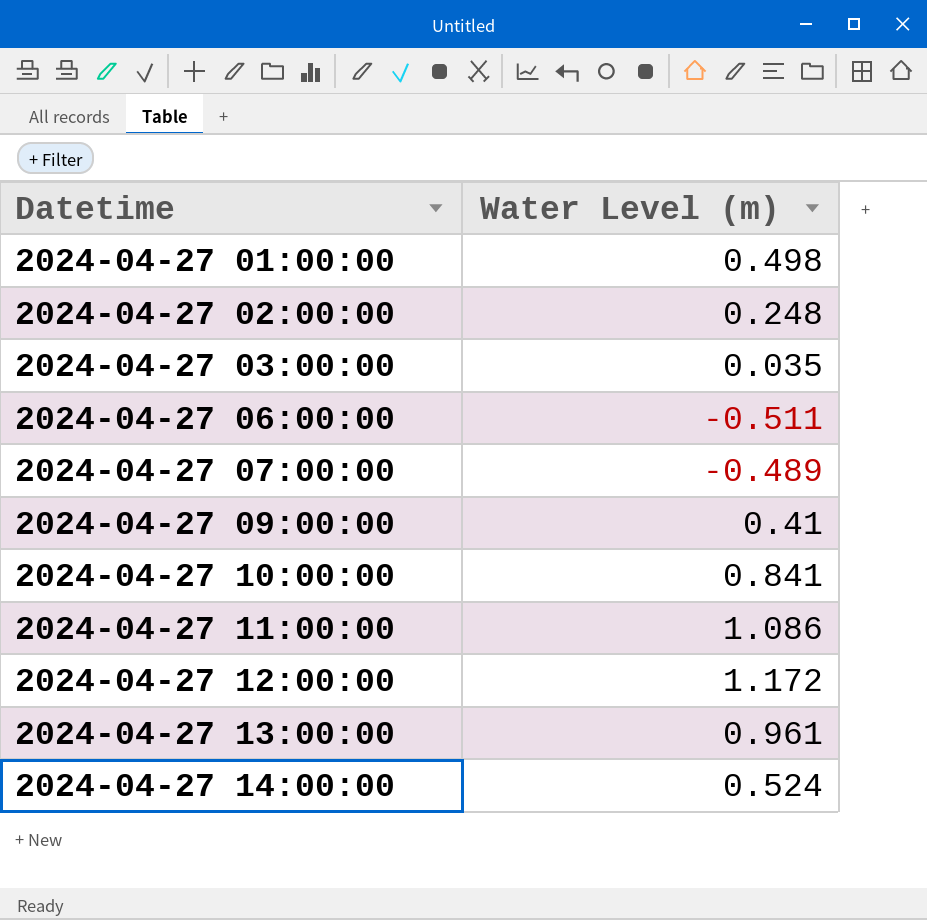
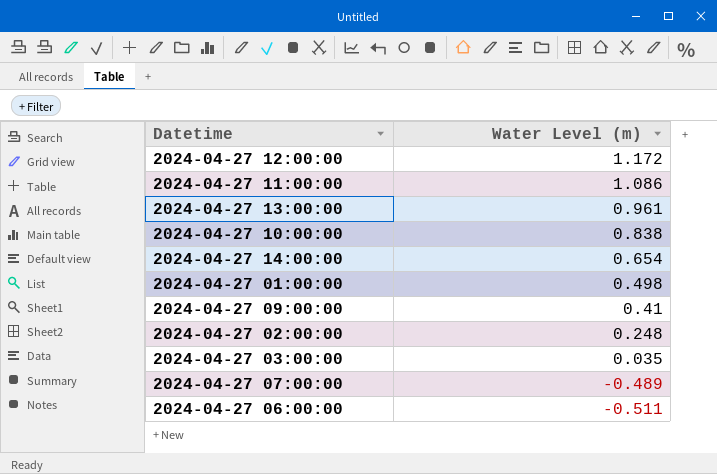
row order: Datetime ascending -> Water Level (m) descending
2024-04-27 10:00:00 | Water Level (m): 0.841 -> 0.838
2024-04-27 14:00:00 | Water Level (m): 0.524 -> 0.654

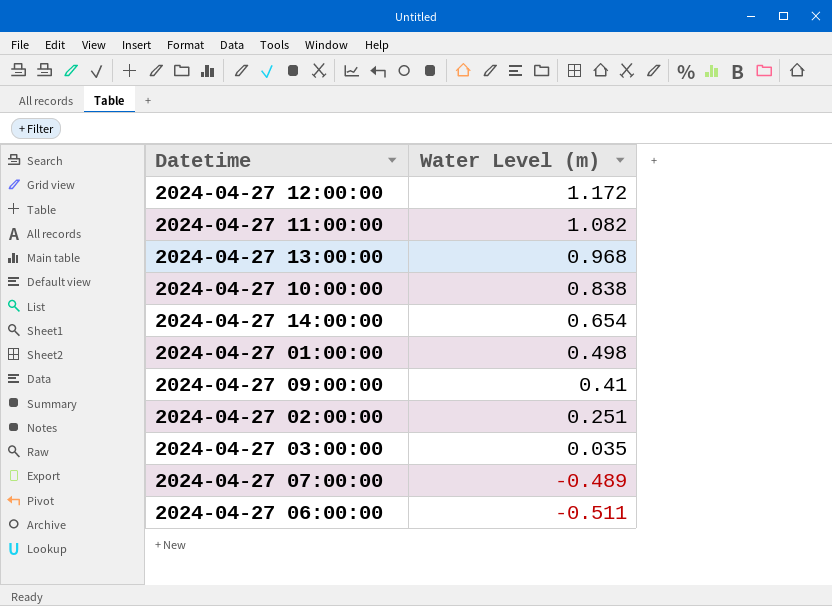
2024-04-27 11:00:00 | Water Level (m): 1.086 -> 1.082
2024-04-27 13:00:00 | Water Level (m): 0.961 -> 0.968
2024-04-27 02:00:00 | Water Level (m): 0.248 -> 0.251

